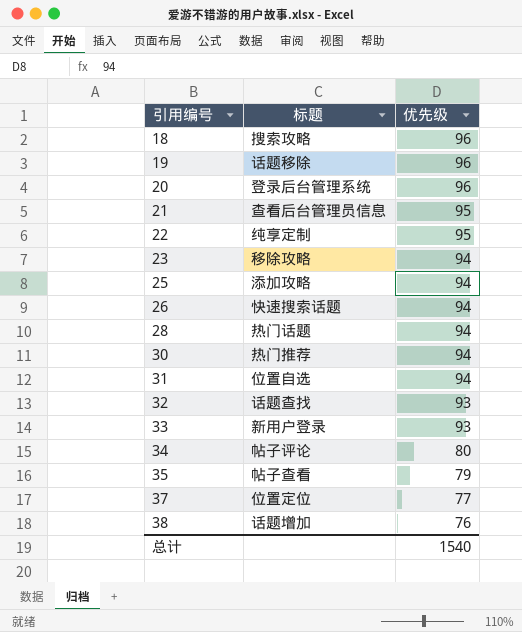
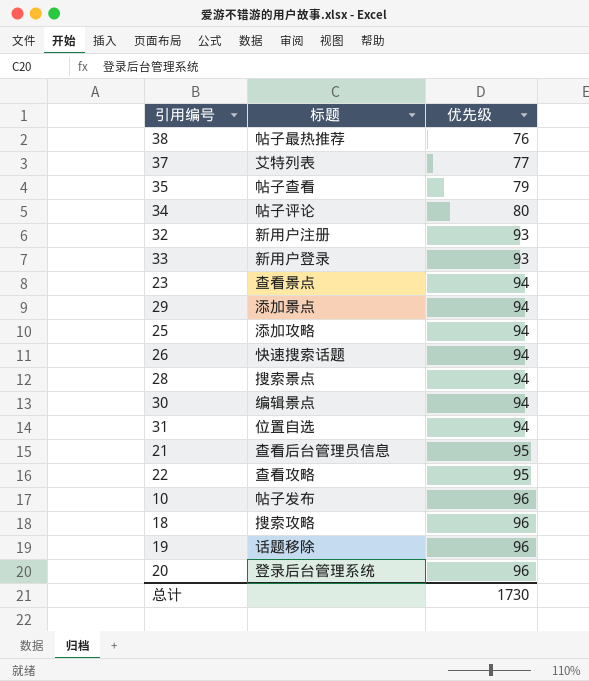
row order: 引用编号 ascending -> 优先级 ascending
38 | 标题: 话题增加 -> 帖子最热推荐
37 | 标题: 位置定位 -> 艾特列表
32 | 标题: 话题查找 -> 新用户注册
23 | 标题: 移除攻略 -> 查看景点
row 29: none -> 添加景点 | 94
28 | 标题: 热门话题 -> 搜索景点
30 | 标题: 热门推荐 -> 编辑景点
22 | 标题: 纯享定制 -> 查看攻略
row 10: none -> 帖子发布 | 96
总计 | 优先级: 1540 -> 1730

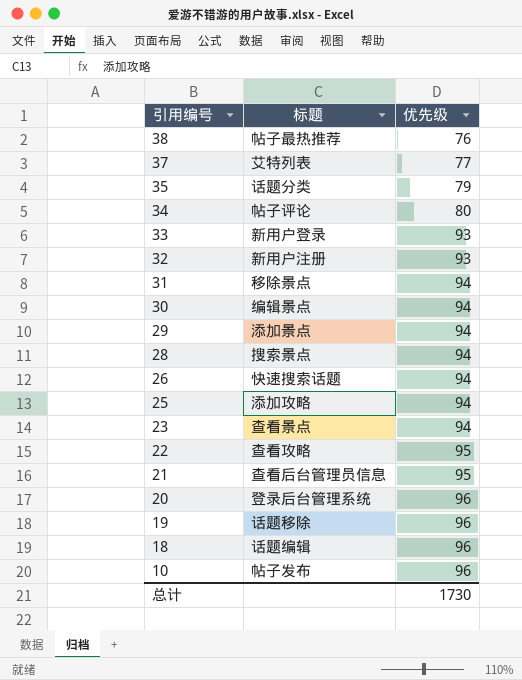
row order: 优先级 ascending -> 引用编号 descending
35 | 标题: 帖子查看 -> 话题分类
31 | 标题: 位置自选 -> 移除景点
18 | 标题: 搜索攻略 -> 话题编辑

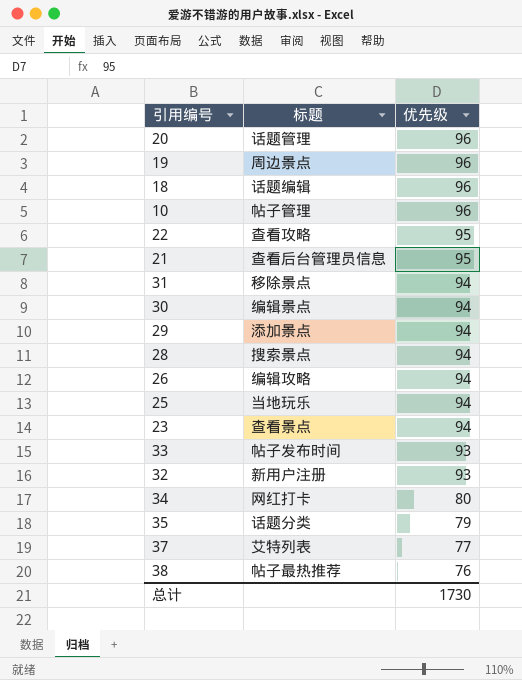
row order: 引用编号 descending -> 优先级 descending
20 | 标题: 登录后台管理系统 -> 话题管理
19 | 标题: 话题移除 -> 周边景点
10 | 标题: 帖子发布 -> 帖子管理
26 | 标题: 快速搜索话题 -> 编辑攻略
25 | 标题: 添加攻略 -> 当地玩乐
33 | 标题: 新用户登录 -> 帖子发布时间
34 | 标题: 帖子评论 -> 网红打卡

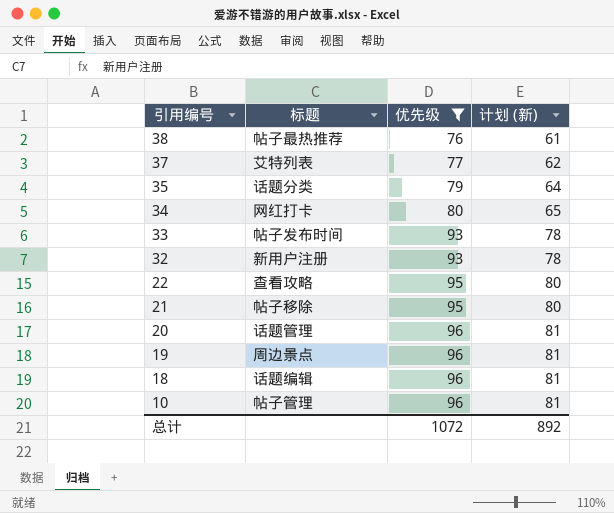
filter: none -> 优先级 != 94
row order: 优先级 descending -> 引用编号 descending
column 计划 (新) | formula: none -> [优先级] - 15
21 | 标题: 查看后台管理员信息 -> 帖子移除
总计 | 优先级: 1730 -> 1072

